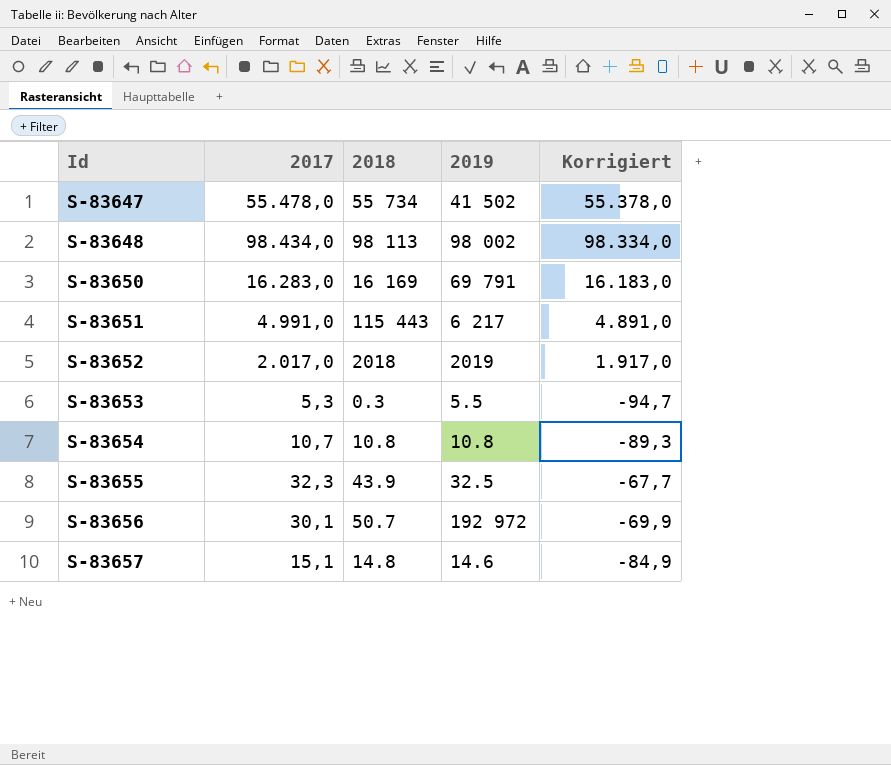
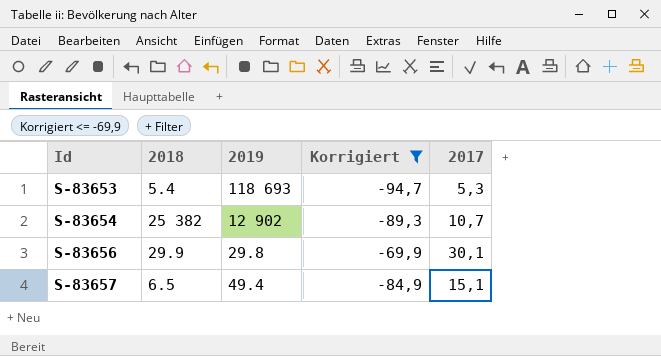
filter: none -> Korrigiert <= -69,9
column 2017 | position: 2 -> 5
S-83653 | 2018: 0.3 -> 5.4
S-83653 | 2019: 5.5 -> 118 693
S-83654 | 2018: 10.8 -> 25 382
S-83654 | 2019: 10.8 -> 12 902
S-83656 | 2018: 50.7 -> 29.9
S-83656 | 2019: 192 972 -> 29.8
S-83657 | 2018: 14.8 -> 6.5
S-83657 | 2019: 14.6 -> 49.4

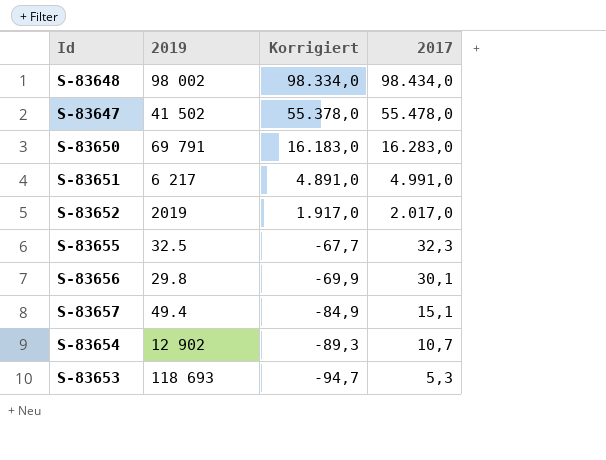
filter: Korrigiert <= -69,9 -> none
row order: Id ascending -> Korrigiert descending
column 2018 | position: 2 -> none

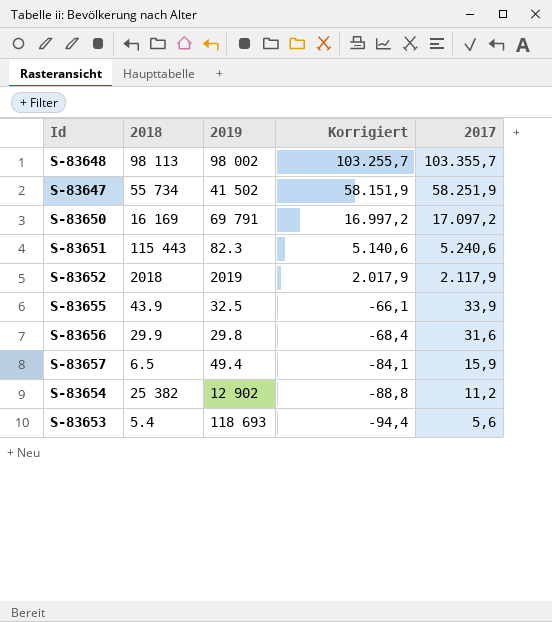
column 2018 | position: none -> 2
S-83648 | Korrigiert: 98.334,0 -> 103.255,7
S-83648 | 2017: 98.434,0 -> 103.355,7
S-83647 | Korrigiert: 55.378,0 -> 58.151,9
S-83647 | 2017: 55.478,0 -> 58.251,9
S-83650 | Korrigiert: 16.183,0 -> 16.997,2
S-83650 | 2017: 16.283,0 -> 17.097,2
S-83651 | 2019: 6 217 -> 82.3
S-83651 | Korrigiert: 4.891,0 -> 5.140,6
S-83651 | 2017: 4.991,0 -> 5.240,6
S-83652 | Korrigiert: 1.917,0 -> 2.017,9
S-83652 | 2017: 2.017,0 -> 2.117,9
S-83655 | Korrigiert: -67,7 -> -66,1
S-83655 | 2017: 32,3 -> 33,9
S-83656 | Korrigiert: -69,9 -> -68,4
S-83656 | 2017: 30,1 -> 31,6
S-83657 | Korrigiert: -84,9 -> -84,1
S-83657 | 2017: 15,1 -> 15,9
S-83654 | Korrigiert: -89,3 -> -88,8
S-83654 | 2017: 10,7 -> 11,2
S-83653 | Korrigiert: -94,7 -> -94,4
S-83653 | 2017: 5,3 -> 5,6

